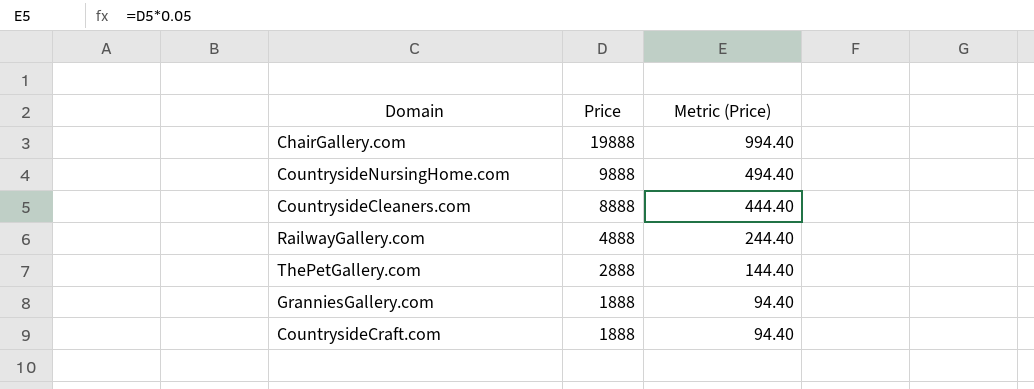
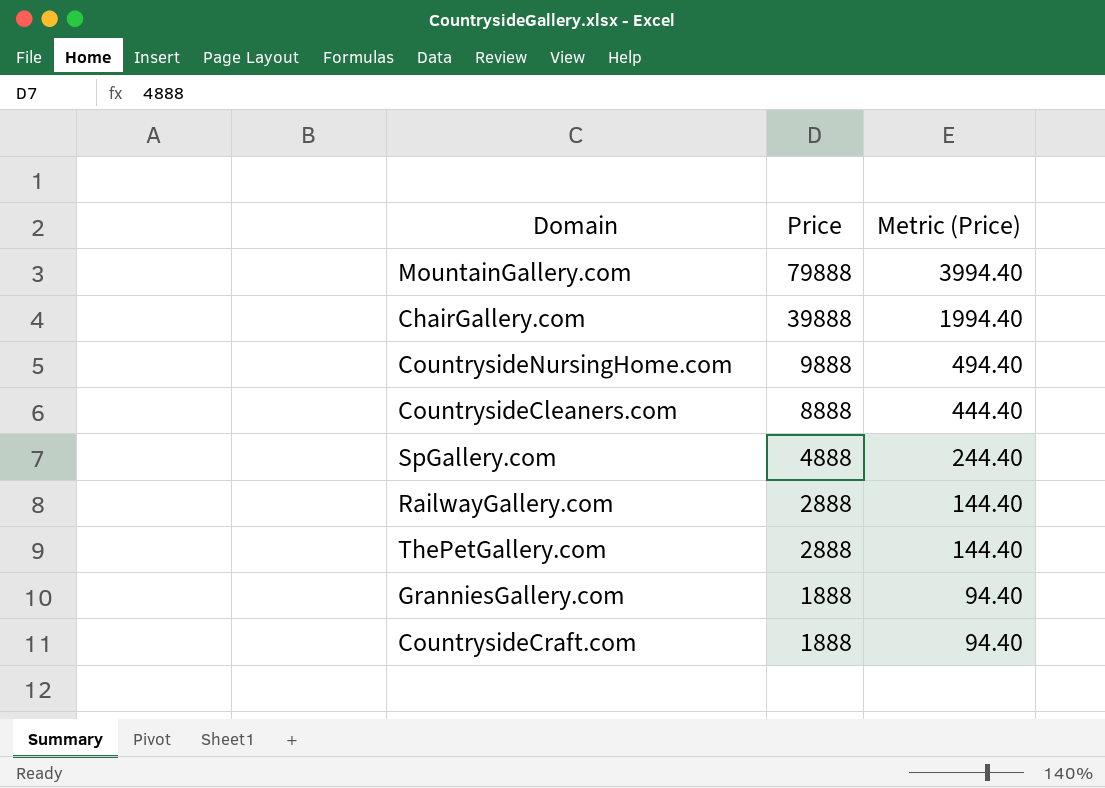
row MountainGallery.com: none -> 79888 | 3994.40
ChairGallery.com | Price: 19888 -> 39888
ChairGallery.com | Metric (Price): 994.40 -> 1994.40
row SpGallery.com: none -> 4888 | 244.40
RailwayGallery.com | Price: 4888 -> 2888
RailwayGallery.com | Metric (Price): 244.40 -> 144.40

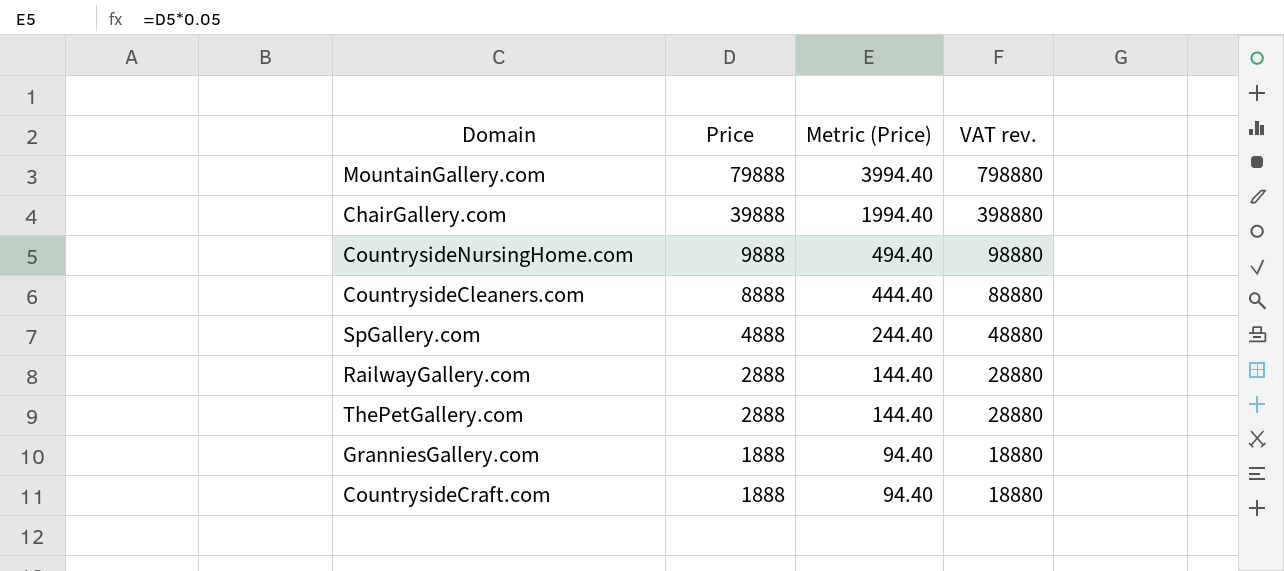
column VAT rev. | formula: none -> [Price] * 10

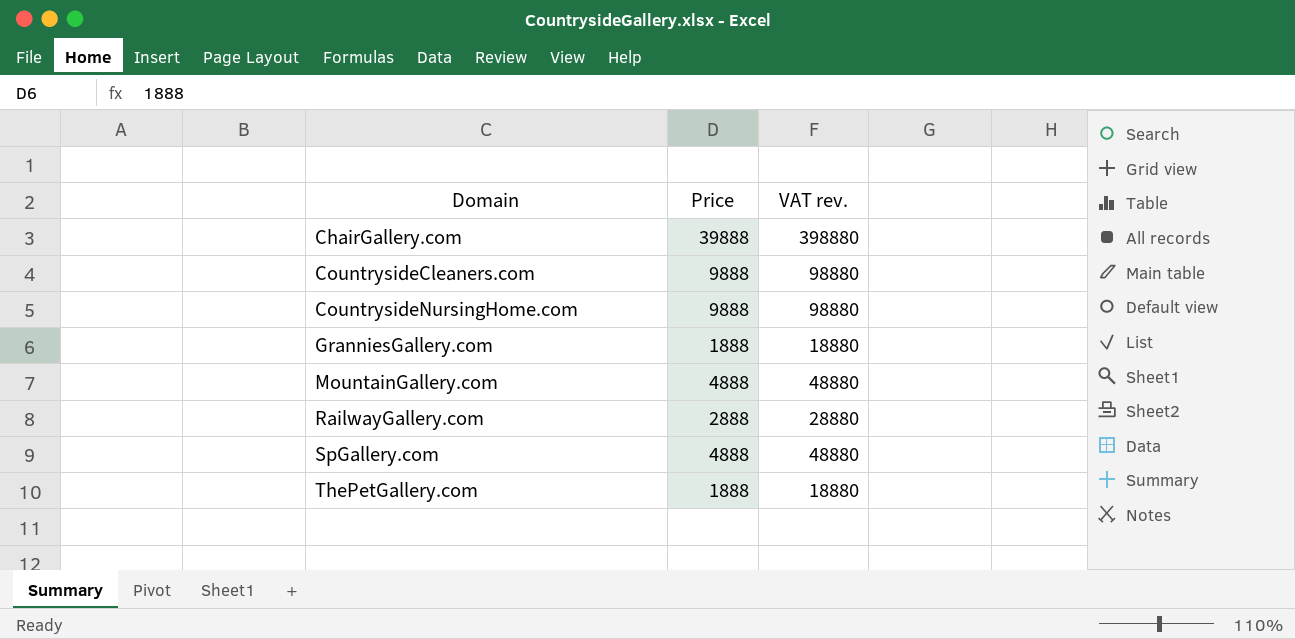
row order: Price descending -> Domain ascending
column Metric (Price) | formula: [Price] * 0.05 -> none
row CountrysideCraft.com: 1888 | 94.40 | 18880 -> none
CountrysideCleaners.com | Price: 8888 -> 9888
CountrysideCleaners.com | VAT rev.: 88880 -> 98880
MountainGallery.com | Price: 79888 -> 4888
MountainGallery.com | VAT rev.: 798880 -> 48880
ThePetGallery.com | Price: 2888 -> 1888
ThePetGallery.com | VAT rev.: 28880 -> 18880

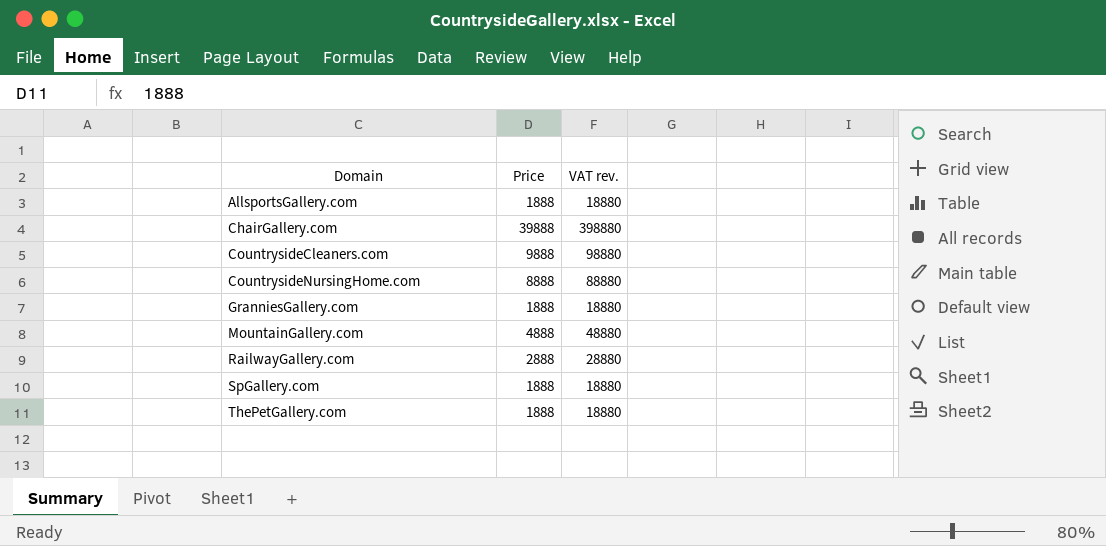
row AllsportsGallery.com: none -> 1888 | 18880
CountrysideNursingHome.com | Price: 9888 -> 8888
CountrysideNursingHome.com | VAT rev.: 98880 -> 88880
SpGallery.com | Price: 4888 -> 1888
SpGallery.com | VAT rev.: 48880 -> 18880

